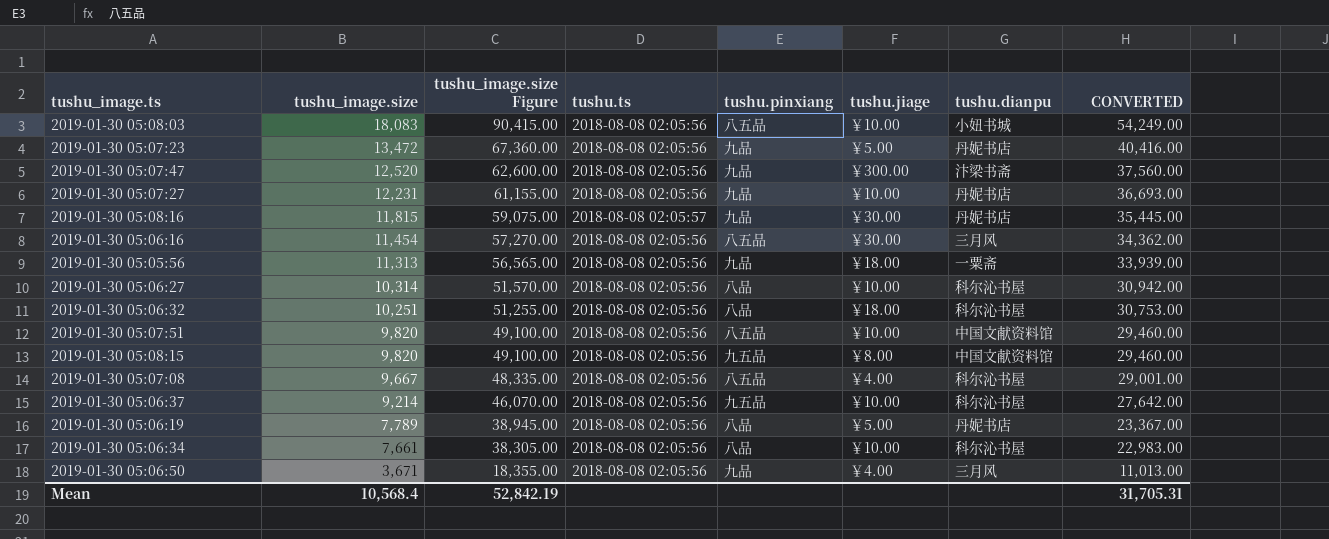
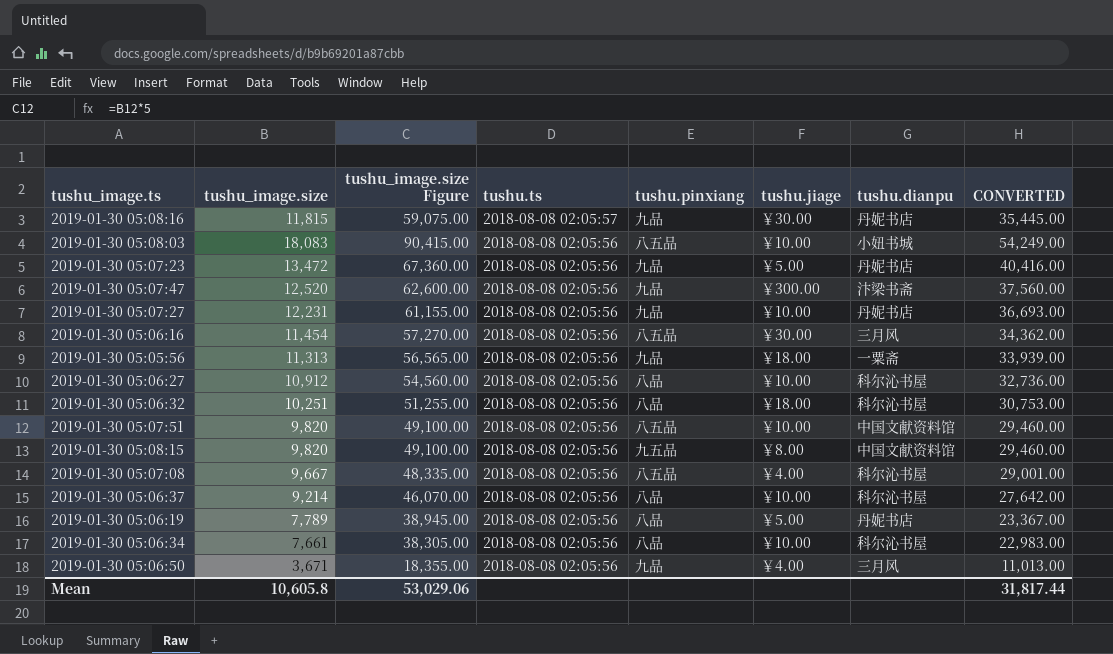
row order: tushu_image.size descending -> tushu.ts descending
2019-01-30 05:06:27 | tushu_image.size: 10,314 -> 10,912
2019-01-30 05:06:27 | tushu_image.size Figure: 51,570.00 -> 54,560.00
2019-01-30 05:06:27 | CONVERTED: 30,942.00 -> 32,736.00
2019-01-30 05:06:37 | tushu.pinxiang: 九五品 -> 八品
Mean | tushu_image.size: 10,568.4 -> 10,605.8
Mean | tushu_image.size Figure: 52,842.19 -> 53,029.06
Mean | CONVERTED: 31,705.31 -> 31,817.44

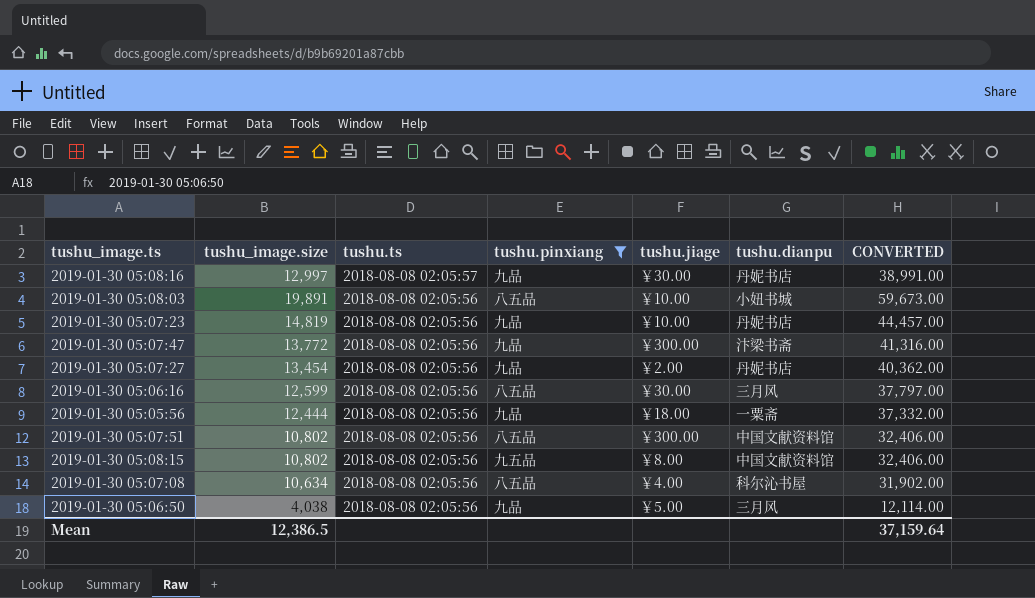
filter: none -> tushu.pinxiang != 八品
column tushu_image.size Figure | formula: [tushu_image.size] * 5 -> none
2019-01-30 05:08:16 | tushu_image.size: 11,815 -> 12,997
2019-01-30 05:08:16 | CONVERTED: 35,445.00 -> 38,991.00
2019-01-30 05:08:03 | tushu_image.size: 18,083 -> 19,891
2019-01-30 05:08:03 | CONVERTED: 54,249.00 -> 59,673.00
2019-01-30 05:07:23 | tushu_image.size: 13,472 -> 14,819
2019-01-30 05:07:23 | tushu.jiage: ￥5.00 -> ￥10.00
2019-01-30 05:07:23 | CONVERTED: 40,416.00 -> 44,457.00
2019-01-30 05:07:47 | tushu_image.size: 12,520 -> 13,772
2019-01-30 05:07:47 | CONVERTED: 37,560.00 -> 41,316.00
2019-01-30 05:07:27 | tushu_image.size: 12,231 -> 13,454
2019-01-30 05:07:27 | tushu.jiage: ￥10.00 -> ￥2.00
2019-01-30 05:07:27 | CONVERTED: 36,693.00 -> 40,362.00
2019-01-30 05:06:16 | tushu_image.size: 11,454 -> 12,599
2019-01-30 05:06:16 | CONVERTED: 34,362.00 -> 37,797.00
2019-01-30 05:05:56 | tushu_image.size: 11,313 -> 12,444
2019-01-30 05:05:56 | CONVERTED: 33,939.00 -> 37,332.00
2019-01-30 05:07:51 | tushu_image.size: 9,820 -> 10,802
2019-01-30 05:07:51 | tushu.jiage: ￥10.00 -> ￥300.00
2019-01-30 05:07:51 | CONVERTED: 29,460.00 -> 32,406.00
2019-01-30 05:08:15 | tushu_image.size: 9,820 -> 10,802
2019-01-30 05:08:15 | CONVERTED: 29,460.00 -> 32,406.00
2019-01-30 05:07:08 | tushu_image.size: 9,667 -> 10,634
2019-01-30 05:07:08 | CONVERTED: 29,001.00 -> 31,902.00
2019-01-30 05:06:50 | tushu_image.size: 3,671 -> 4,038
2019-01-30 05:06:50 | tushu.jiage: ￥4.00 -> ￥5.00
2019-01-30 05:06:50 | CONVERTED: 11,013.00 -> 12,114.00
Mean | tushu_image.size: 10,605.8 -> 12,386.5
Mean | CONVERTED: 31,817.44 -> 37,159.64

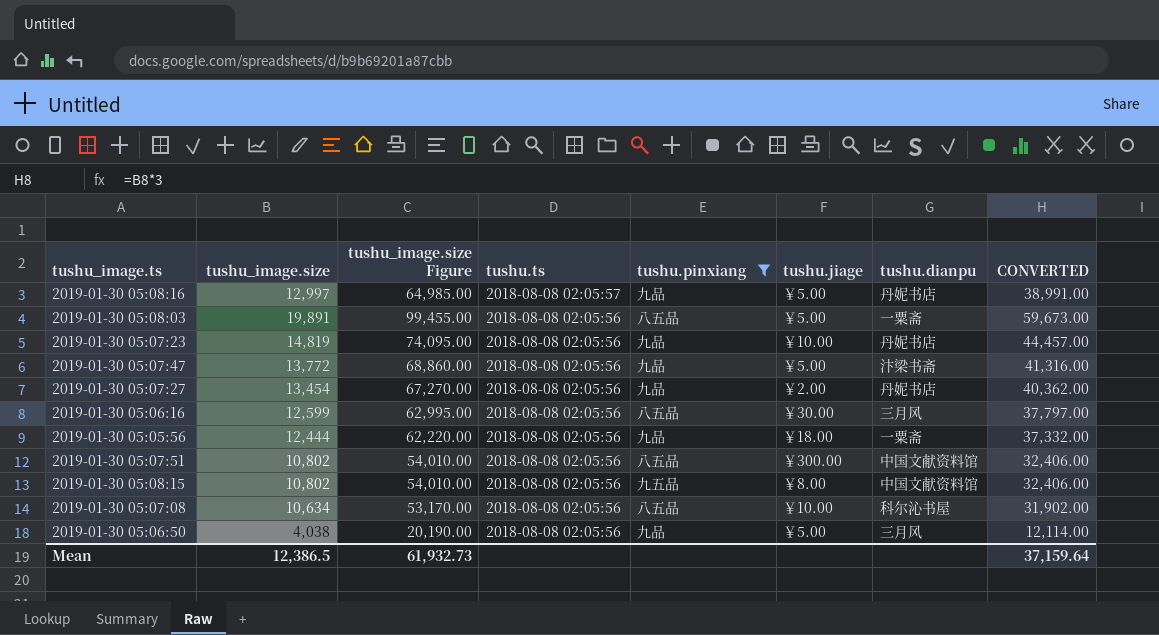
column tushu_image.size Figure | formula: none -> [tushu_image.size] * 5
2019-01-30 05:08:16 | tushu.jiage: ￥30.00 -> ￥5.00
2019-01-30 05:08:03 | tushu.jiage: ￥10.00 -> ￥5.00
2019-01-30 05:08:03 | tushu.dianpu: 小妞书城 -> 一粟斋
2019-01-30 05:07:47 | tushu.jiage: ￥300.00 -> ￥5.00
2019-01-30 05:07:08 | tushu.jiage: ￥4.00 -> ￥10.00

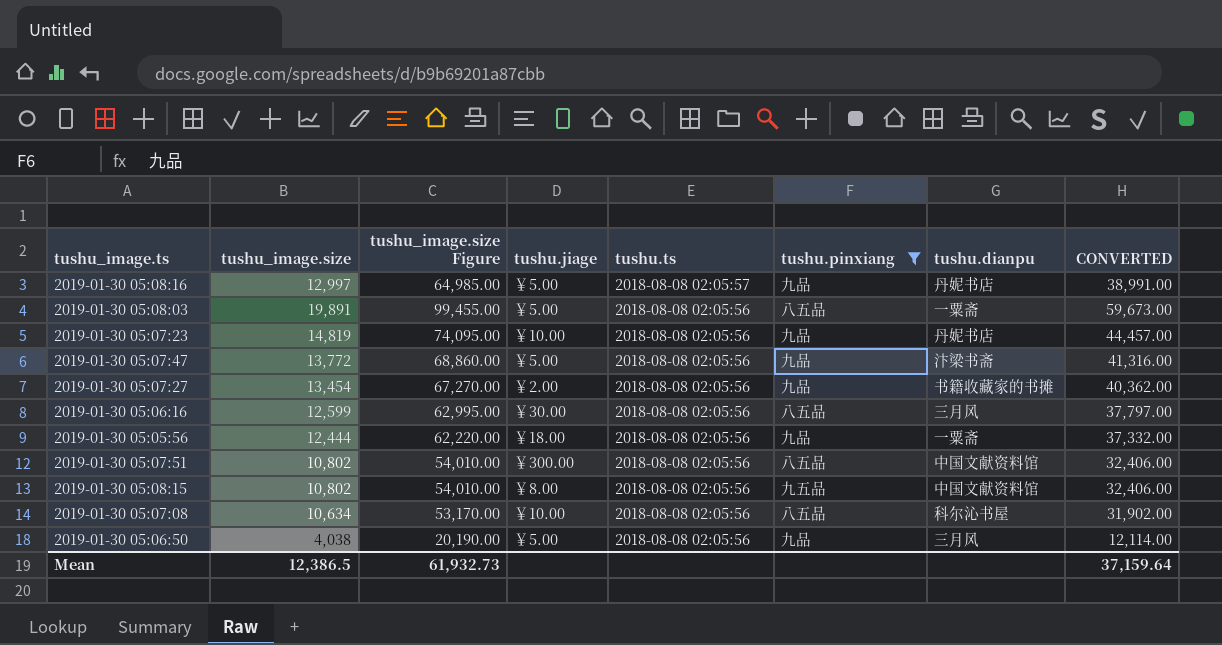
column tushu.jiage | position: 6 -> 4
2019-01-30 05:07:27 | tushu.dianpu: 丹妮书店 -> 书籍收藏家的书摊

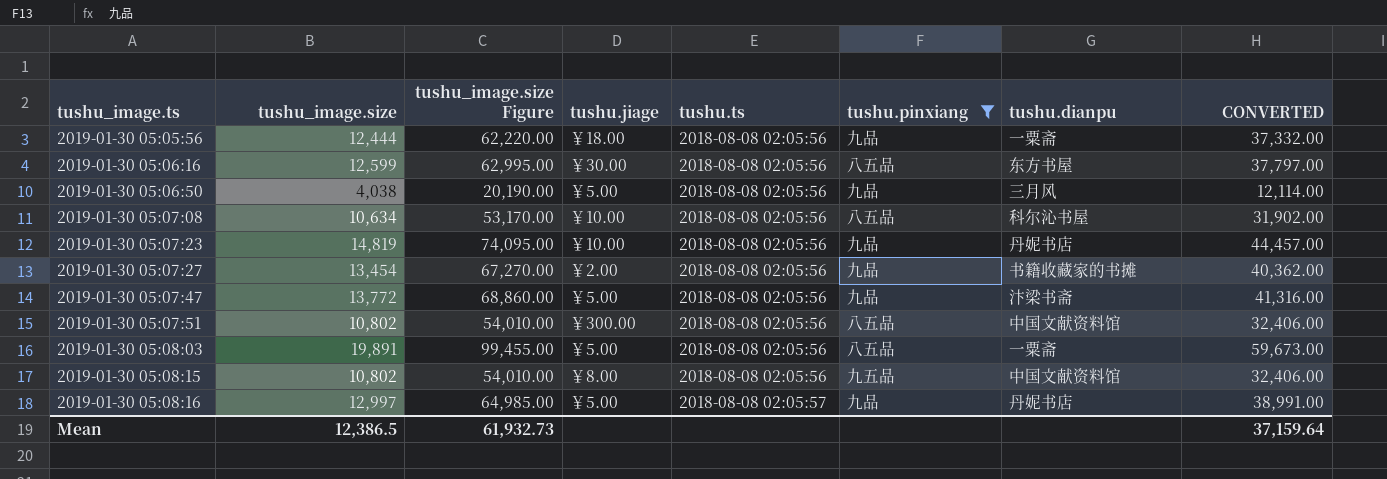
row order: tushu.ts descending -> tushu_image.ts ascending
2019-01-30 05:06:16 | tushu.dianpu: 三月风 -> 东方书屋

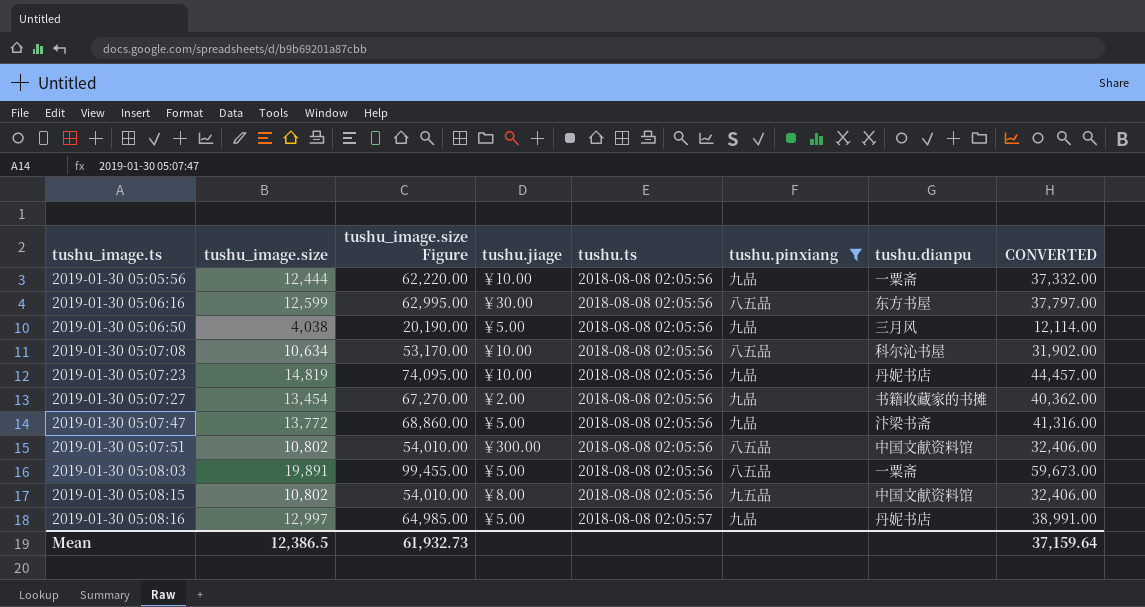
2019-01-30 05:05:56 | tushu.jiage: ￥18.00 -> ￥10.00

